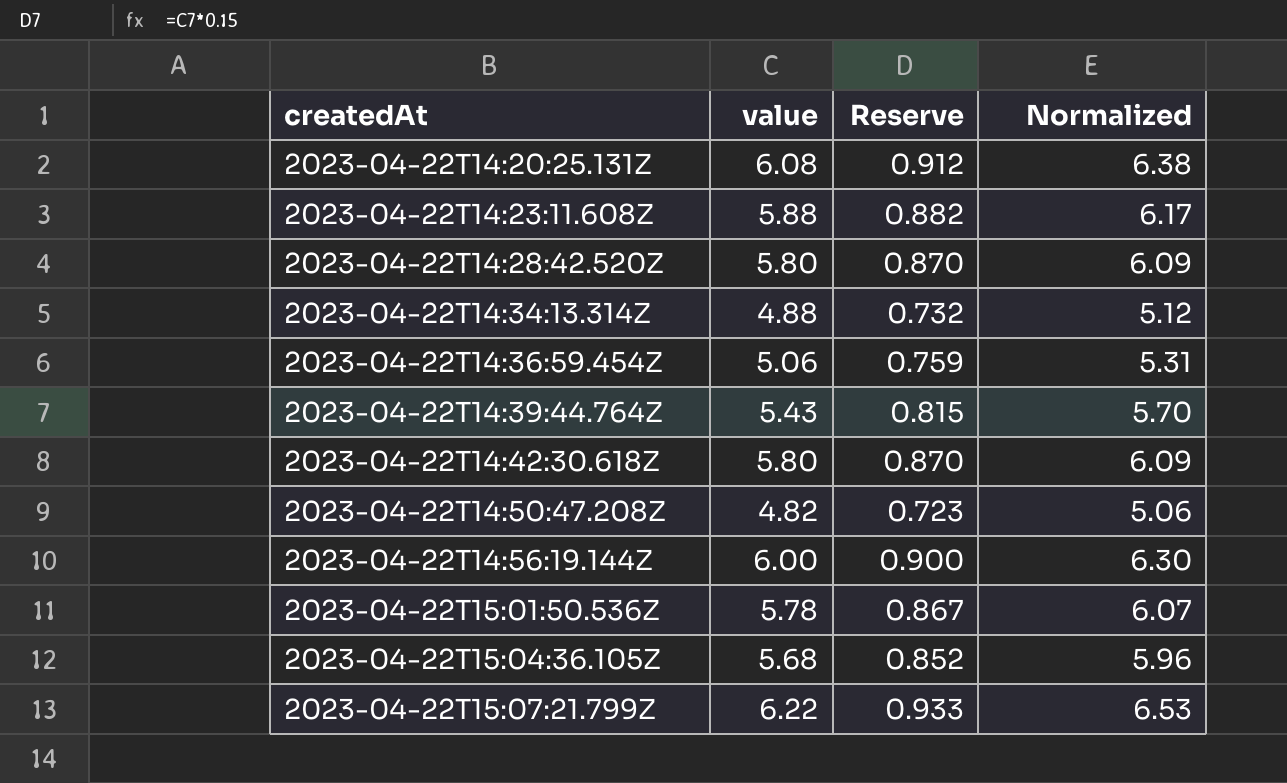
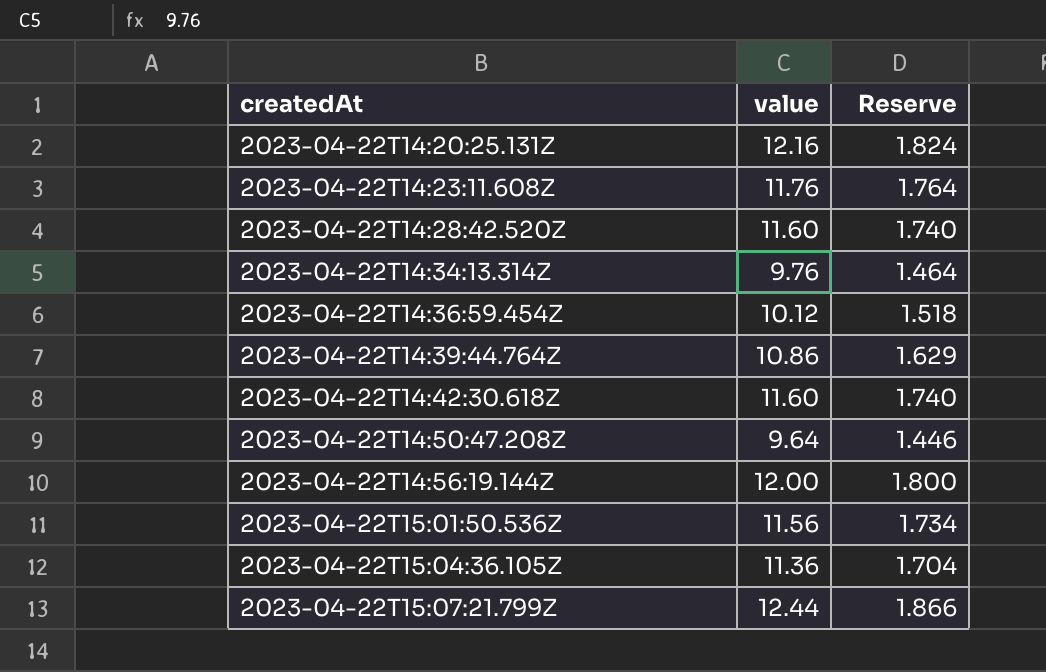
column Normalized | formula: [value] * 1.05 -> none
2023-04-22T14:20:25.131Z | value: 6.08 -> 12.16
2023-04-22T14:20:25.131Z | Reserve: 0.912 -> 1.824
2023-04-22T14:23:11.608Z | value: 5.88 -> 11.76
2023-04-22T14:23:11.608Z | Reserve: 0.882 -> 1.764
2023-04-22T14:28:42.520Z | value: 5.80 -> 11.60
2023-04-22T14:28:42.520Z | Reserve: 0.870 -> 1.740
2023-04-22T14:34:13.314Z | value: 4.88 -> 9.76
2023-04-22T14:34:13.314Z | Reserve: 0.732 -> 1.464
2023-04-22T14:36:59.454Z | value: 5.06 -> 10.12
2023-04-22T14:36:59.454Z | Reserve: 0.759 -> 1.518
2023-04-22T14:39:44.764Z | value: 5.43 -> 10.86
2023-04-22T14:39:44.764Z | Reserve: 0.815 -> 1.629
2023-04-22T14:42:30.618Z | value: 5.80 -> 11.60
2023-04-22T14:42:30.618Z | Reserve: 0.870 -> 1.740
2023-04-22T14:50:47.208Z | value: 4.82 -> 9.64
2023-04-22T14:50:47.208Z | Reserve: 0.723 -> 1.446
2023-04-22T14:56:19.144Z | value: 6.00 -> 12.00
2023-04-22T14:56:19.144Z | Reserve: 0.900 -> 1.800
2023-04-22T15:01:50.536Z | value: 5.78 -> 11.56
2023-04-22T15:01:50.536Z | Reserve: 0.867 -> 1.734
2023-04-22T15:04:36.105Z | value: 5.68 -> 11.36
2023-04-22T15:04:36.105Z | Reserve: 0.852 -> 1.704
2023-04-22T15:07:21.799Z | value: 6.22 -> 12.44
2023-04-22T15:07:21.799Z | Reserve: 0.933 -> 1.866

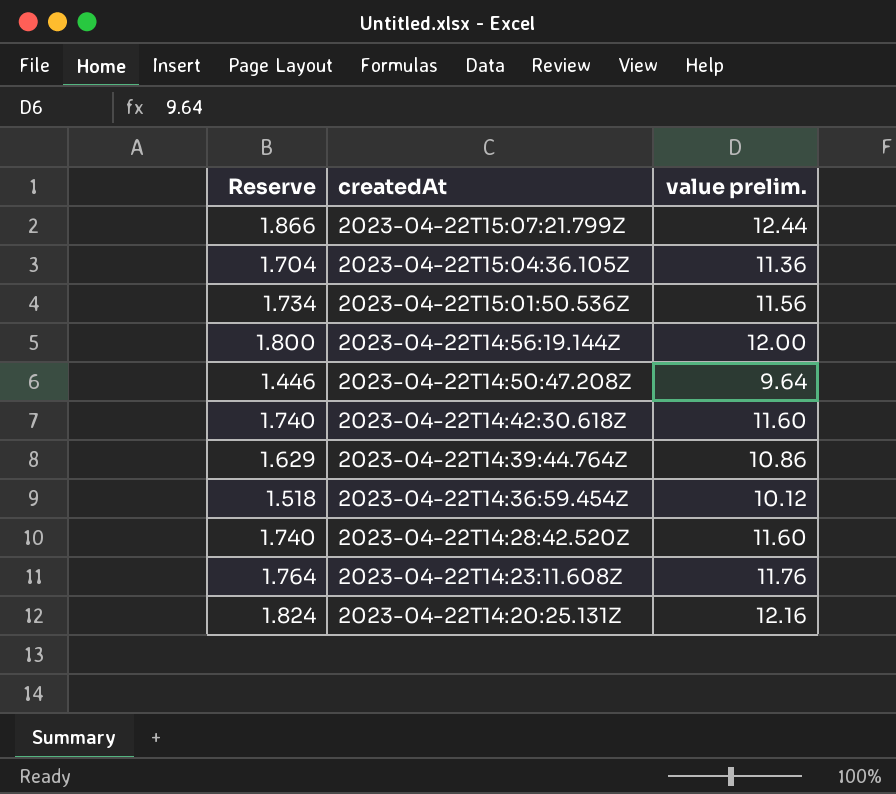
row order: createdAt ascending -> createdAt descending
column Reserve | position: 3 -> 1
column name: value -> value prelim.
row 2023-04-22T14:34:13.314Z: 9.76 | 1.464 -> none

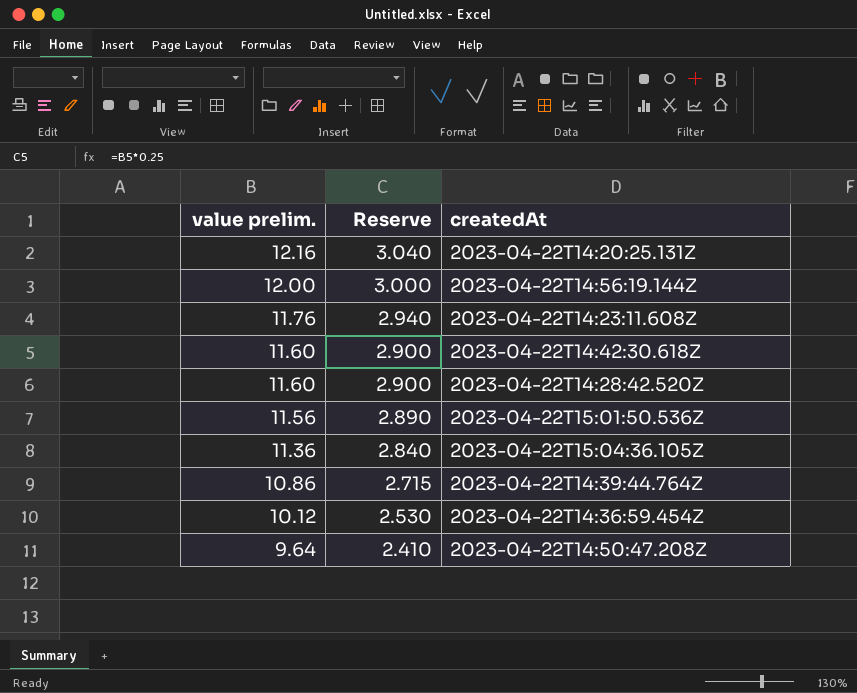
row order: createdAt descending -> value prelim. descending
column value prelim. | position: 3 -> 1
column Reserve | formula: [value prelim.] * 0.15 -> [value prelim.] * 0.25
row 2023-04-22T15:07:21.799Z: 1.866 | 12.44 -> none

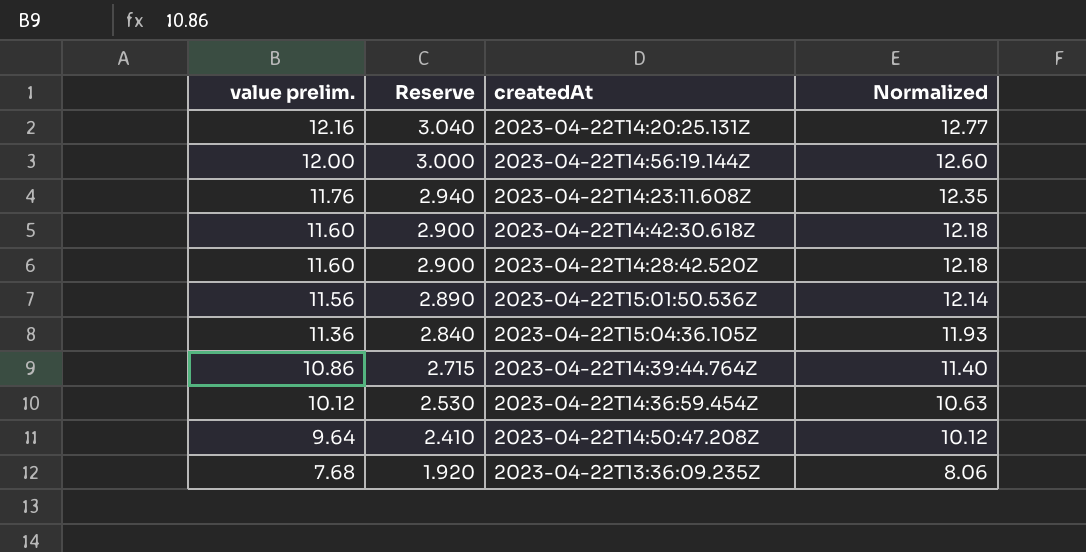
column Normalized | formula: none -> [value prelim.] * 1.05
row 2023-04-22T13:36:09.235Z: none -> 7.68 | 1.920 | 8.06

